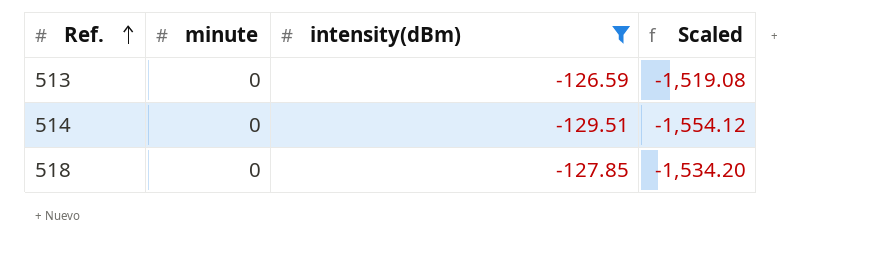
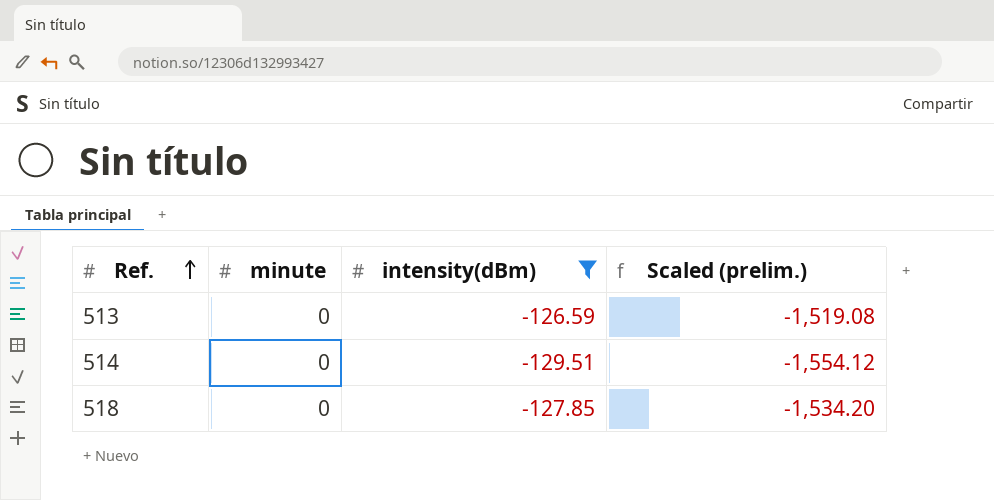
column name: Scaled -> Scaled (prelim.)

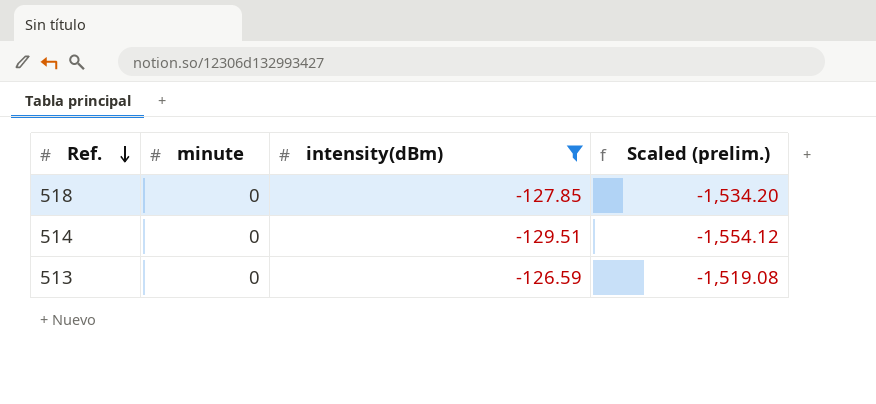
row order: Ref. ascending -> Ref. descending

